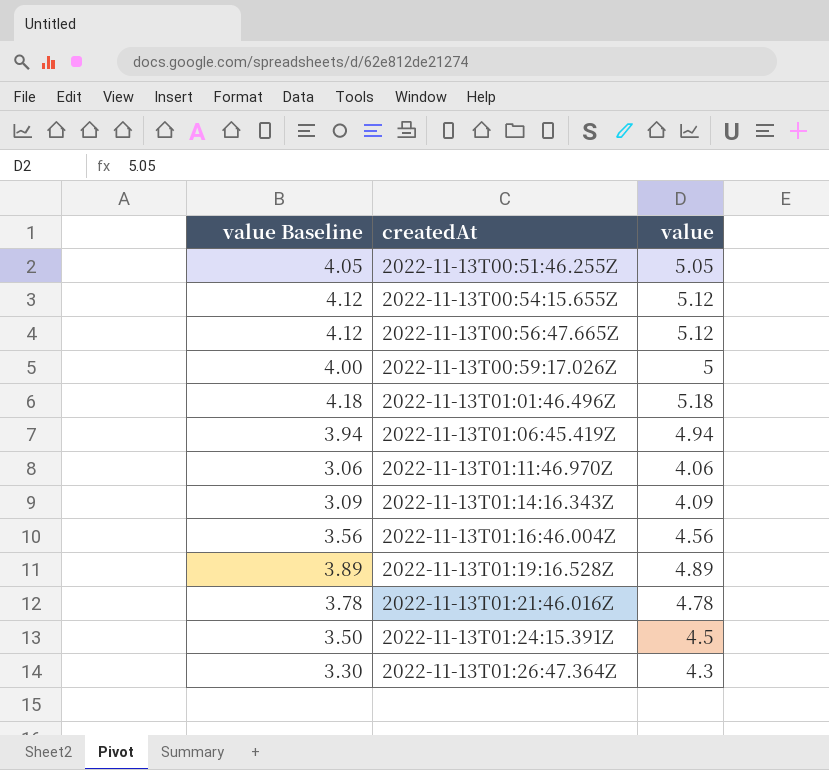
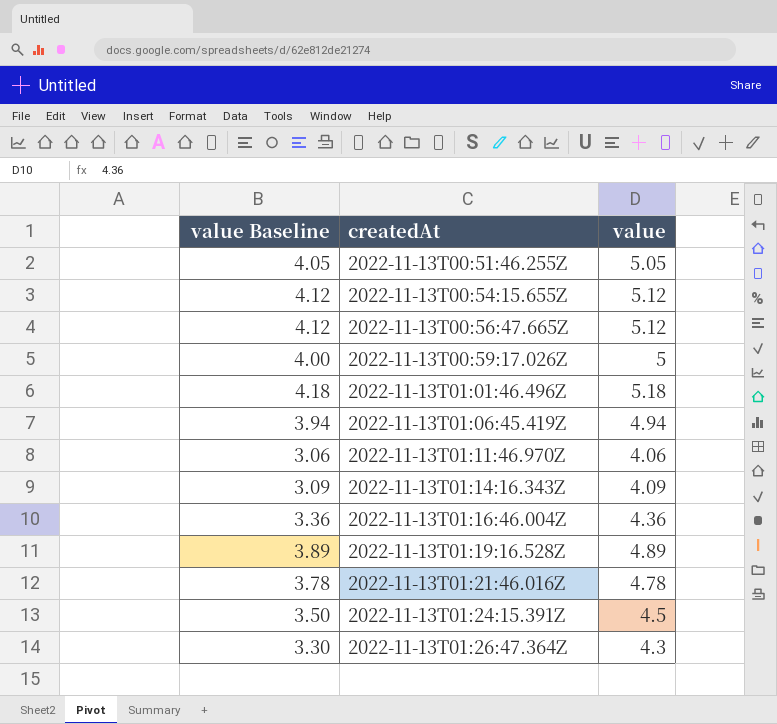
2022-11-13T01:16:46.004Z | value Baseline: 3.56 -> 3.36
2022-11-13T01:16:46.004Z | value: 4.56 -> 4.36

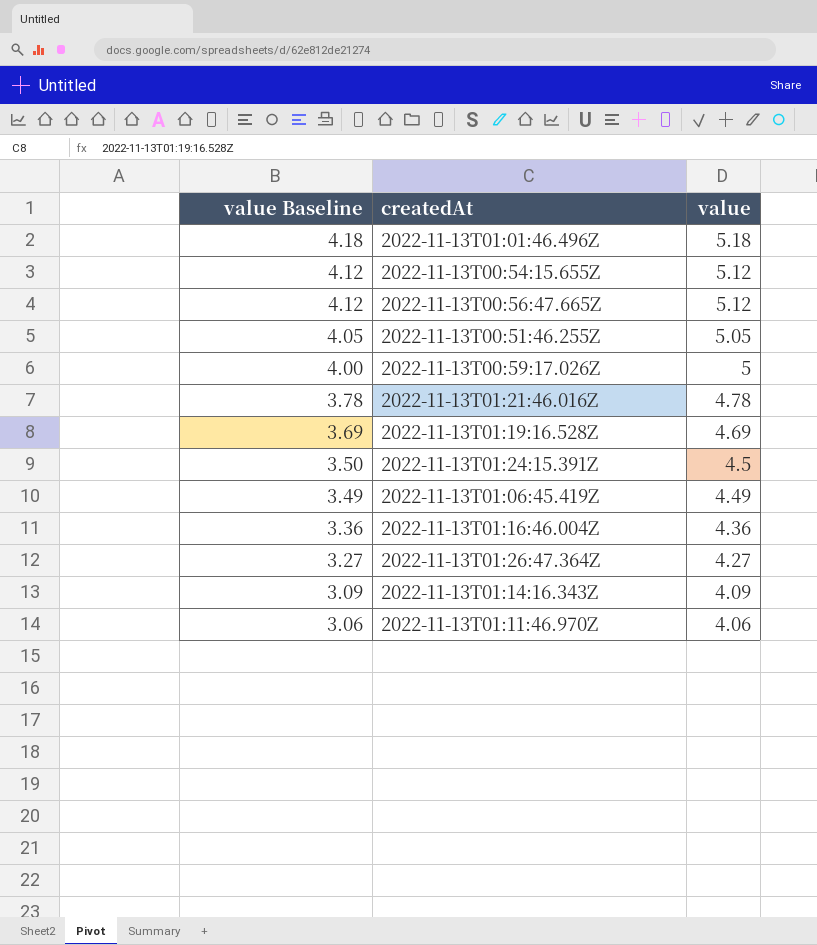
row order: createdAt ascending -> value Baseline descending
2022-11-13T01:19:16.528Z | value Baseline: 3.89 -> 3.69
2022-11-13T01:19:16.528Z | value: 4.89 -> 4.69
2022-11-13T01:06:45.419Z | value Baseline: 3.94 -> 3.49
2022-11-13T01:06:45.419Z | value: 4.94 -> 4.49
2022-11-13T01:26:47.364Z | value Baseline: 3.30 -> 3.27
2022-11-13T01:26:47.364Z | value: 4.3 -> 4.27

